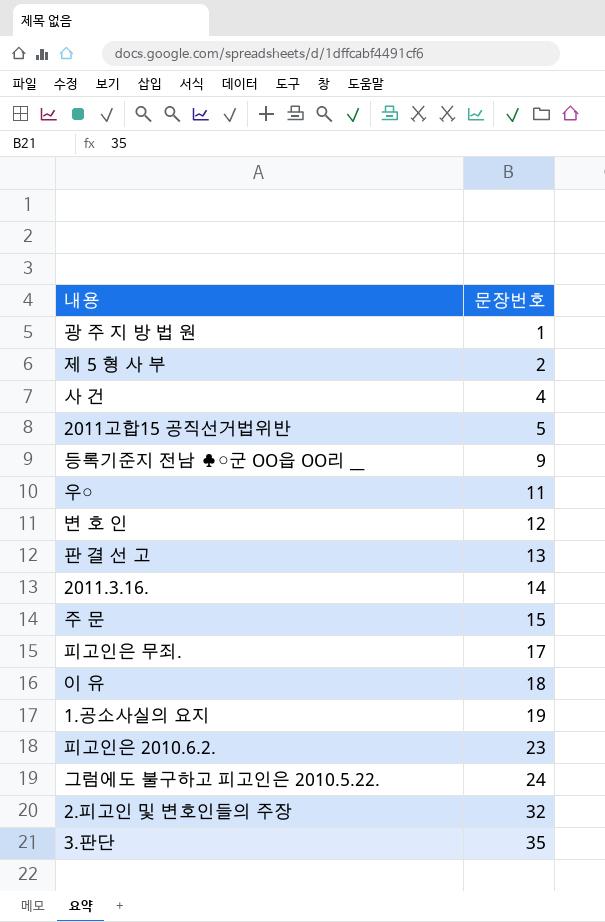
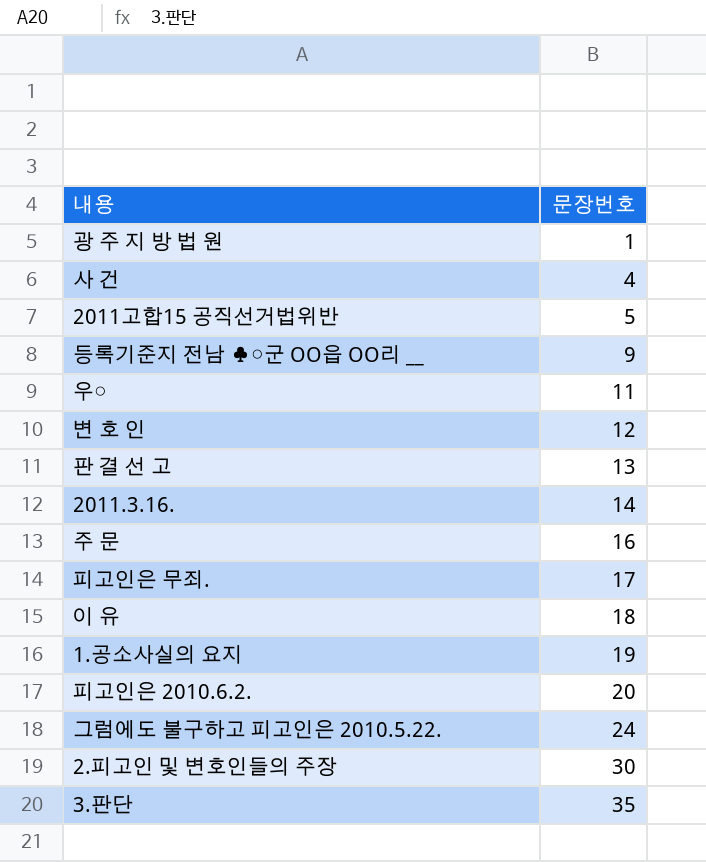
row 제 5 형 사 부: 2 -> none
주 문 | 문장번호: 15 -> 16
피고인은 2010.6.2. | 문장번호: 23 -> 20
2.피고인 및 변호인들의 주장 | 문장번호: 32 -> 30

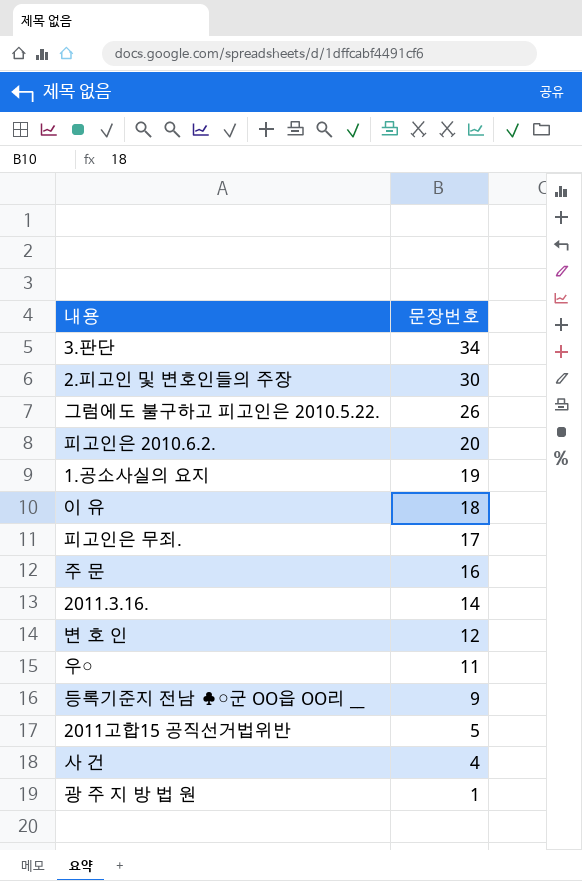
row order: 문장번호 ascending -> 문장번호 descending
row 판 결 선 고: 13 -> none
3.판단 | 문장번호: 35 -> 34
그럼에도 불구하고 피고인은 2010.5.22. | 문장번호: 24 -> 26

